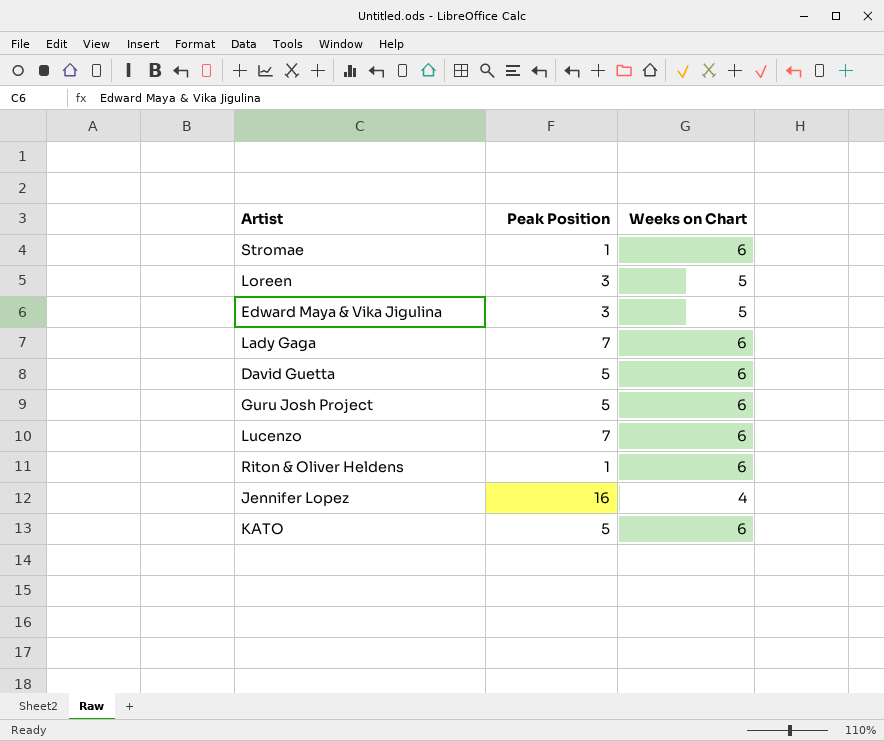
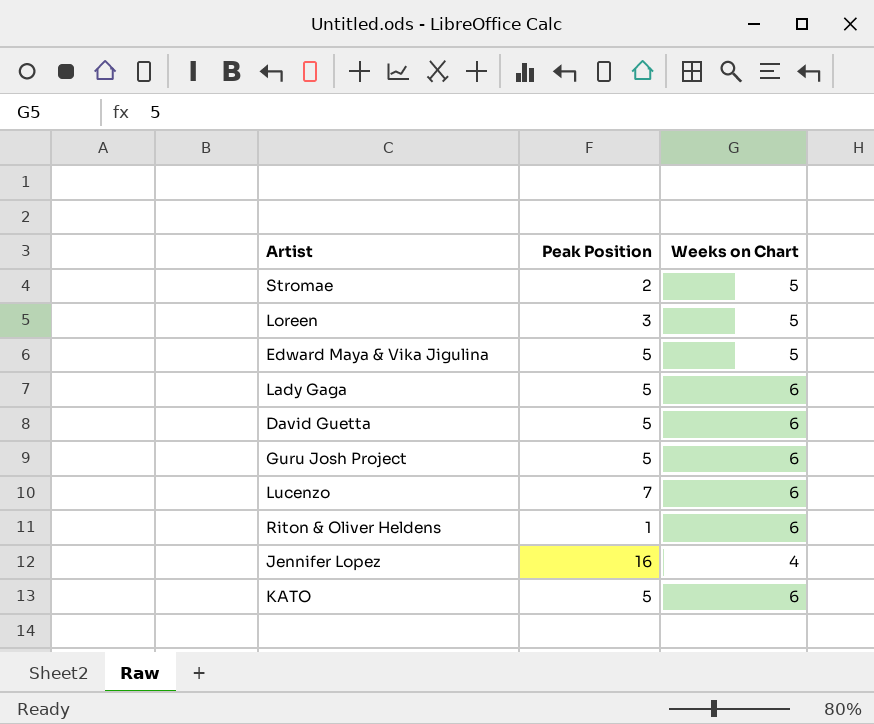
Stromae | Peak Position: 1 -> 2
Stromae | Weeks on Chart: 6 -> 5
Edward Maya & Vika Jigulina | Peak Position: 3 -> 5
Lady Gaga | Peak Position: 7 -> 5

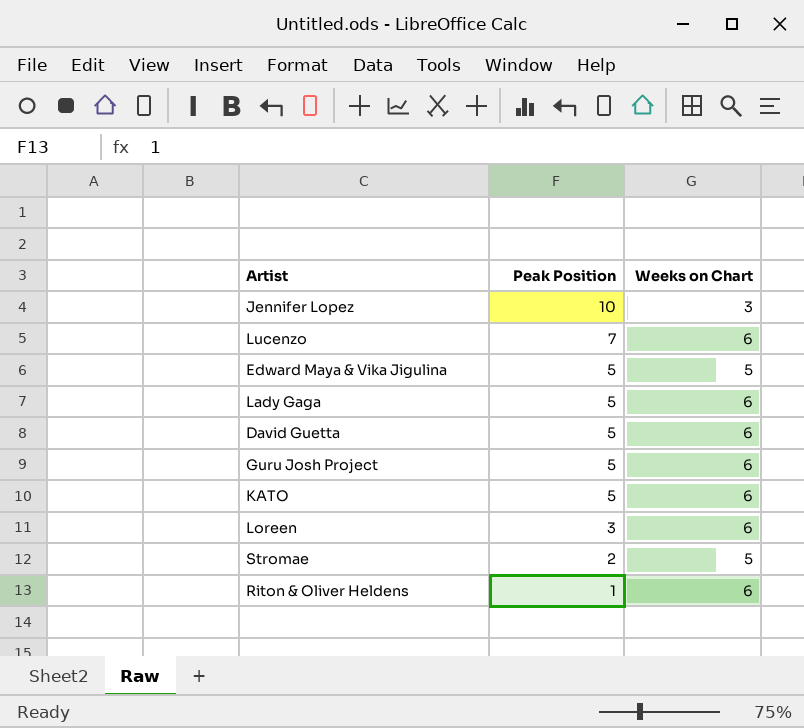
row order: none -> Peak Position descending
Jennifer Lopez | Peak Position: 16 -> 10
Jennifer Lopez | Weeks on Chart: 4 -> 3
Loreen | Weeks on Chart: 5 -> 6

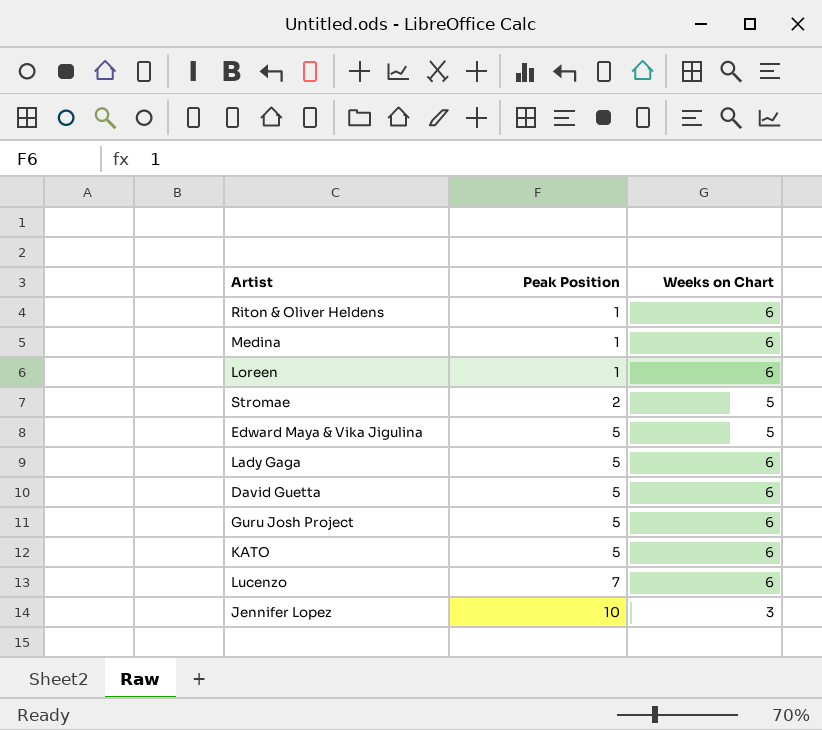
row order: Peak Position descending -> Peak Position ascending
row Medina: none -> 1 | 6
Loreen | Peak Position: 3 -> 1

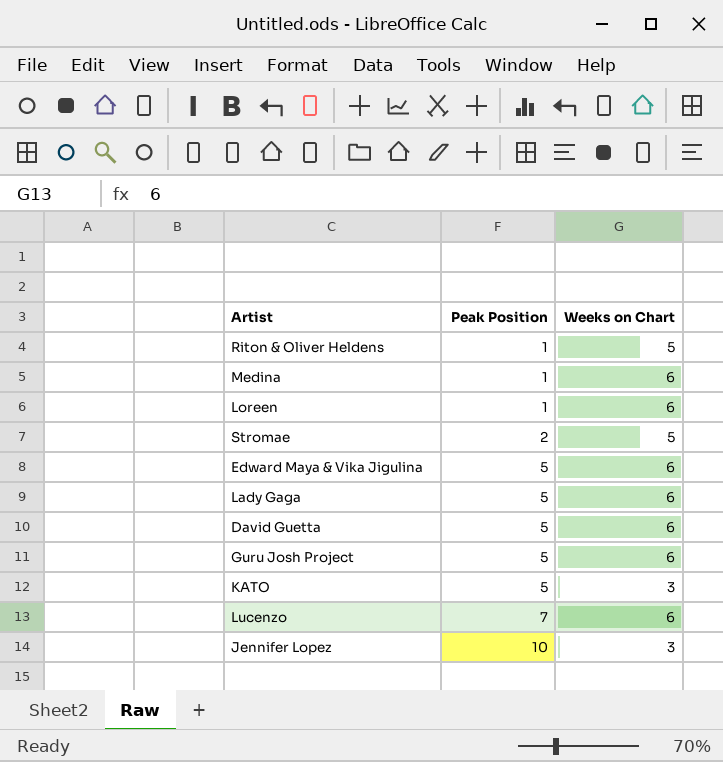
Riton & Oliver Heldens | Weeks on Chart: 6 -> 5
Edward Maya & Vika Jigulina | Weeks on Chart: 5 -> 6
KATO | Weeks on Chart: 6 -> 3

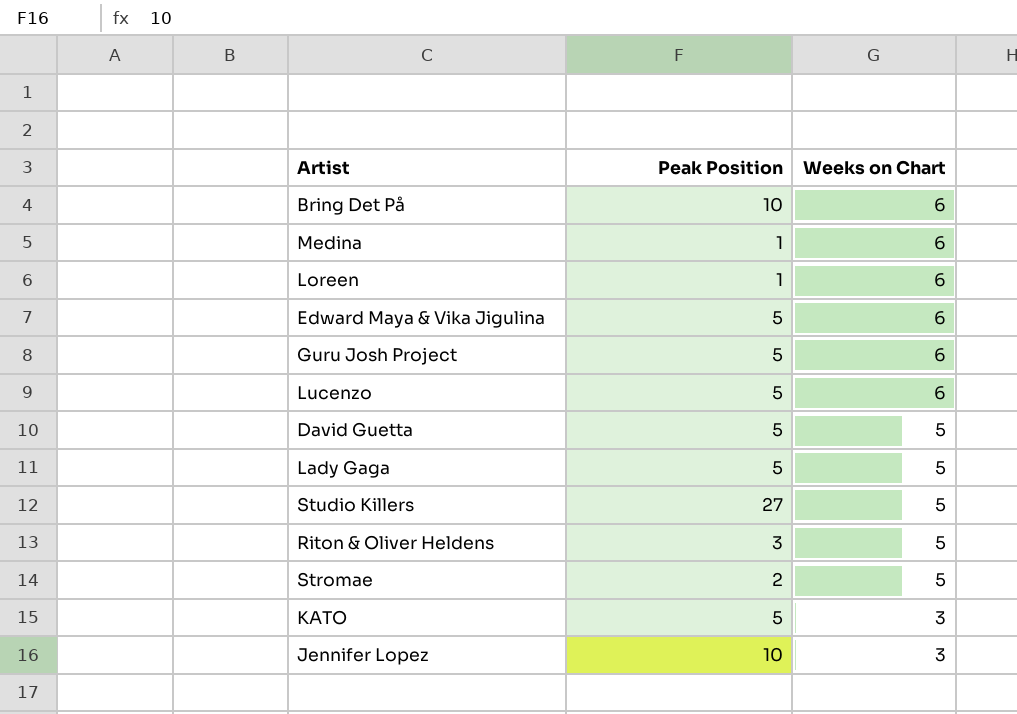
row order: Peak Position ascending -> Weeks on Chart descending
row Bring Det På: none -> 10 | 6
Lucenzo | Peak Position: 7 -> 5
David Guetta | Weeks on Chart: 6 -> 5
Lady Gaga | Weeks on Chart: 6 -> 5
row Studio Killers: none -> 27 | 5
Riton & Oliver Heldens | Peak Position: 1 -> 3

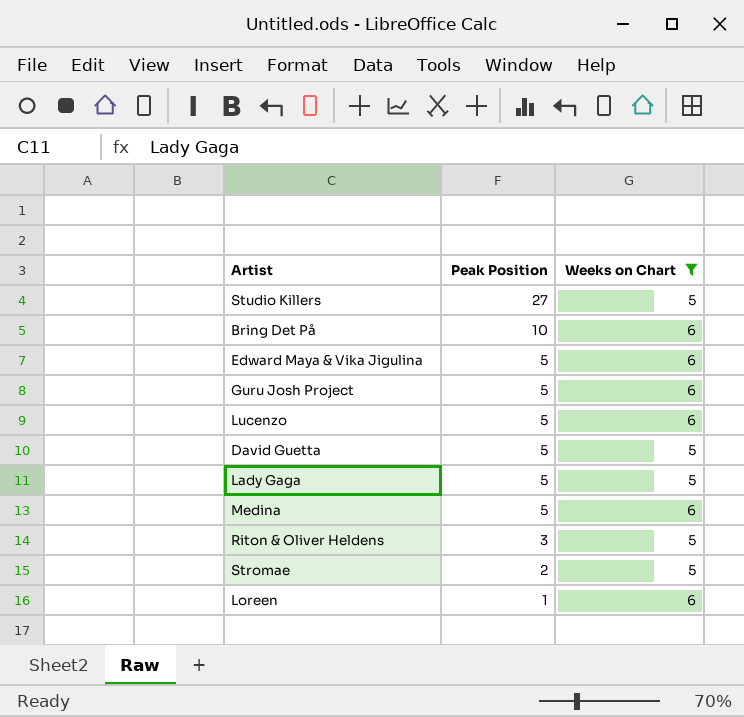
filter: none -> Weeks on Chart != 3
row order: Weeks on Chart descending -> Peak Position descending
Medina | Peak Position: 1 -> 5

